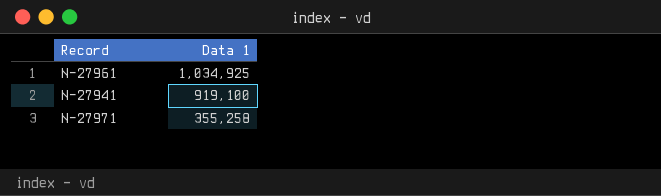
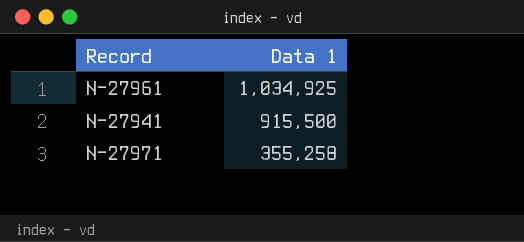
N-27941 | Data 1: 919,100 -> 915,500

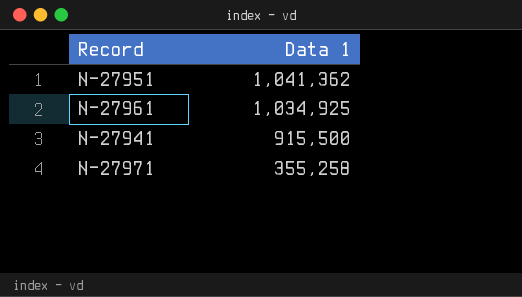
row N-27951: none -> 1,041,362

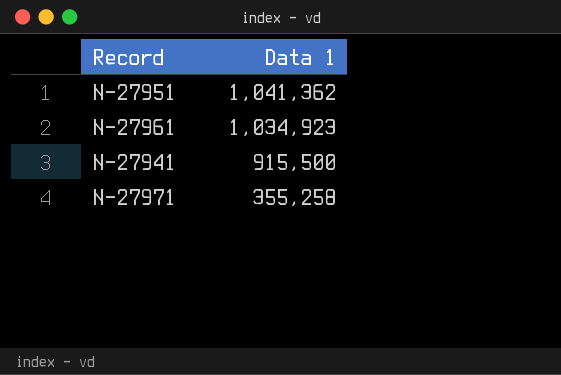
N-27961 | Data 1: 1,034,925 -> 1,034,923

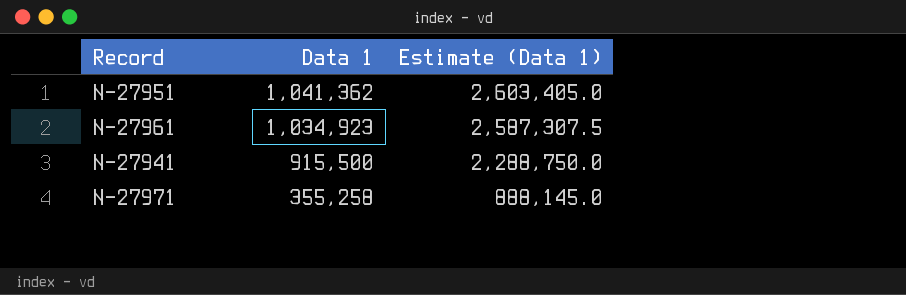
column Estimate (Data 1) | formula: none -> [Data 1] * 2.5

